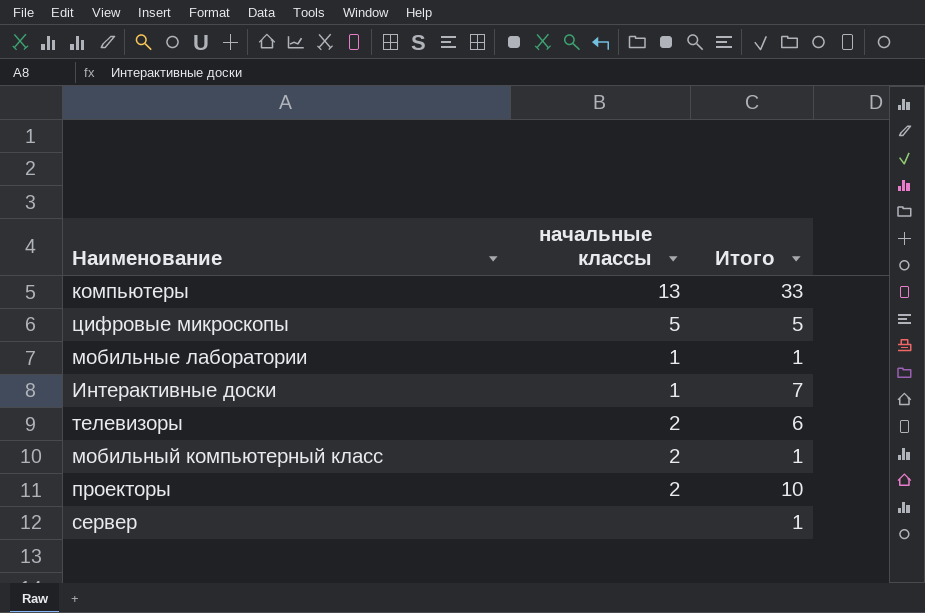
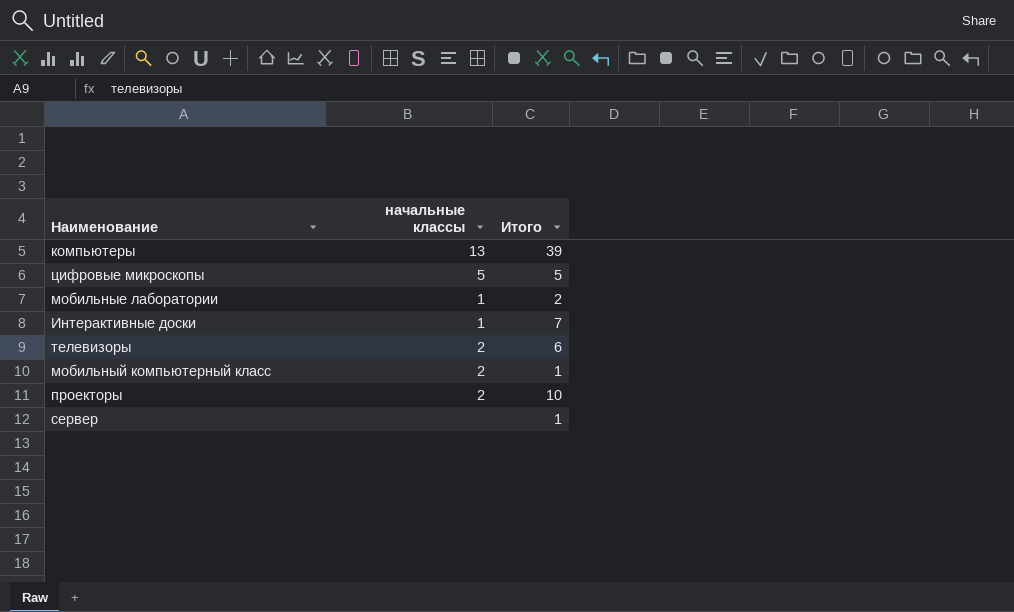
компьютеры | Итого: 33 -> 39
мобильные лаборатории | Итого: 1 -> 2

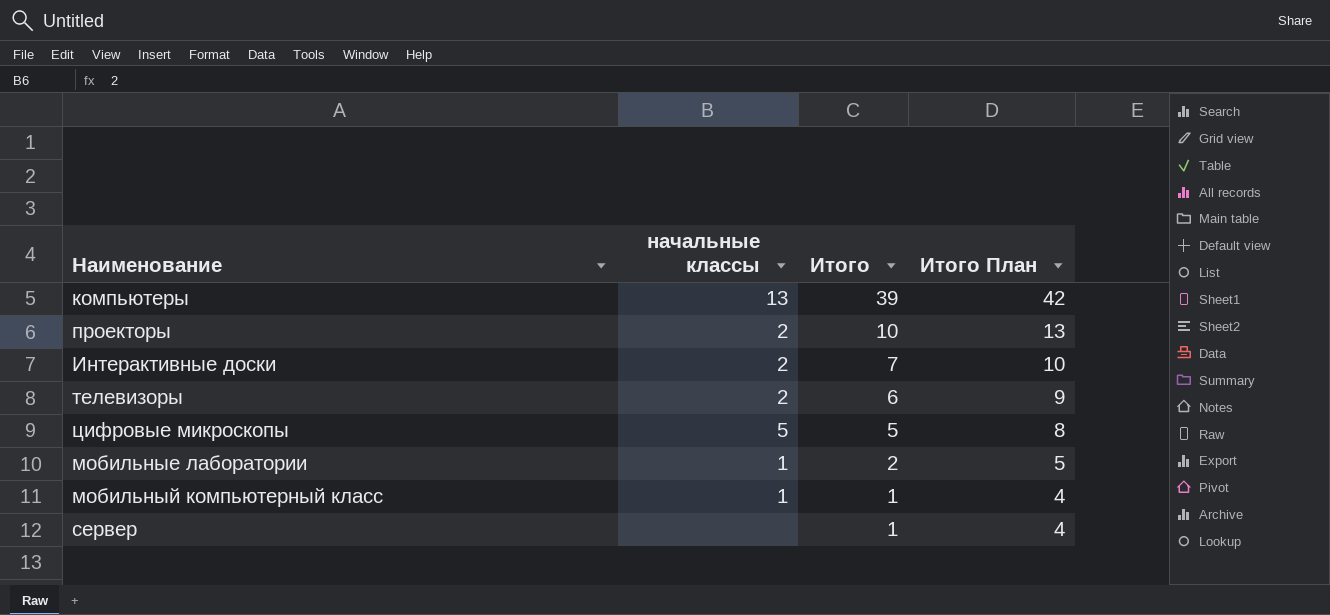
row order: none -> Итого descending
column Итого План | formula: none -> [Итого] + 3
Интерактивные доски | начальные классы: 1 -> 2
мобильный компьютерный класс | начальные классы: 2 -> 1

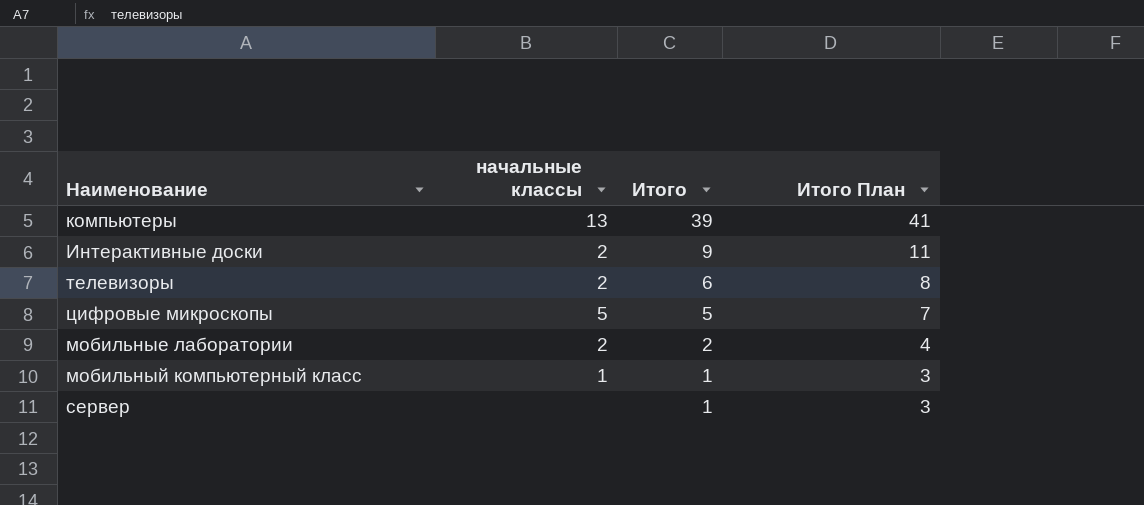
column Итого План | formula: [Итого] + 3 -> [Итого] + 2
row проекторы: 2 | 10 | 13 -> none
Интерактивные доски | Итого: 7 -> 9
мобильные лаборатории | начальные классы: 1 -> 2

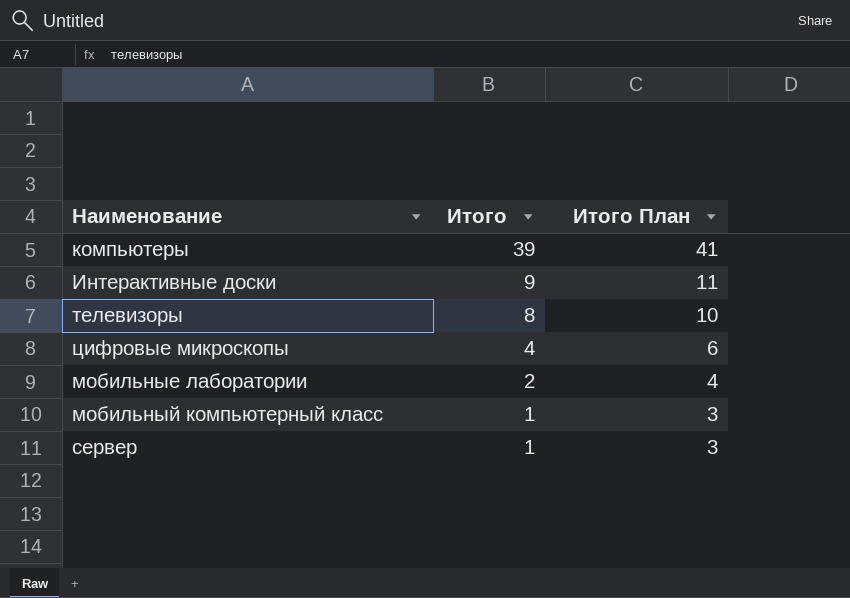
column начальные классы | position: 2 -> none
телевизоры | Итого: 6 -> 8
телевизоры | Итого План: 8 -> 10
цифровые микроскопы | Итого: 5 -> 4
цифровые микроскопы | Итого План: 7 -> 6

